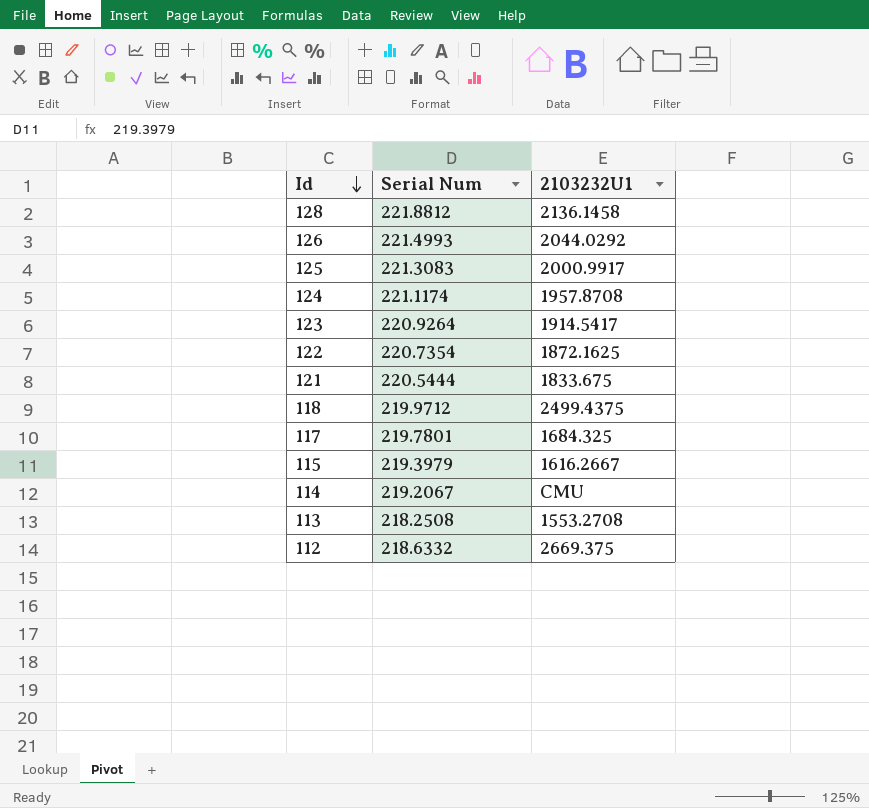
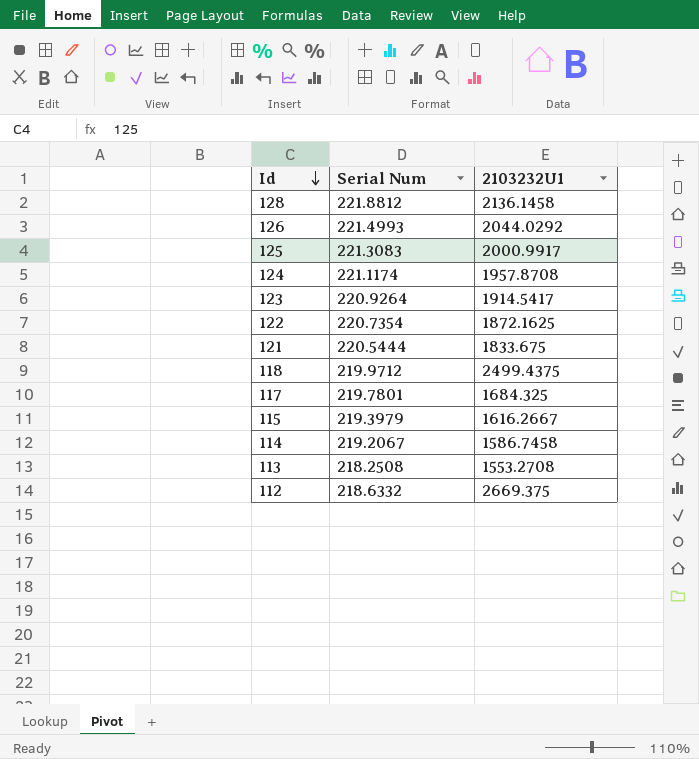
114 | 2103232U1: CMU -> 1586.7458

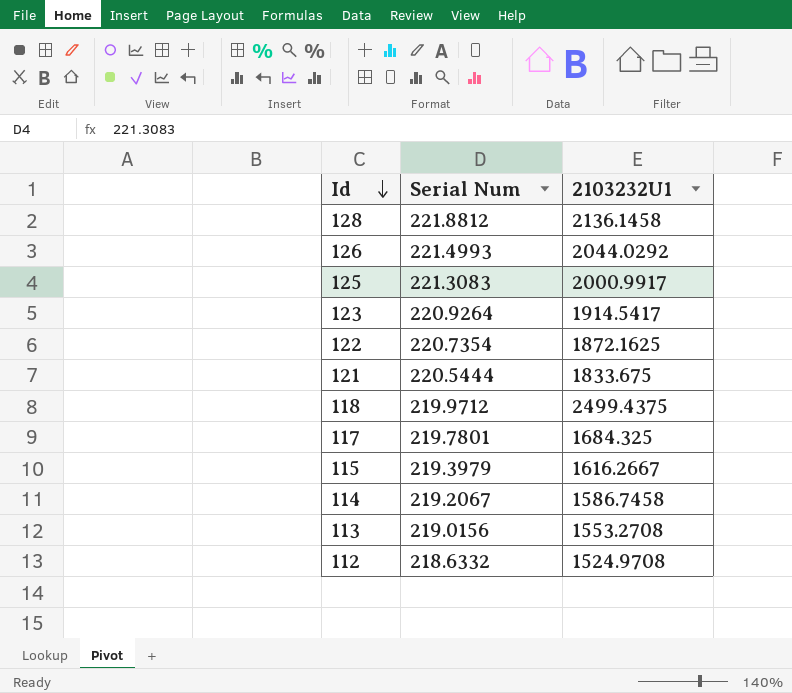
row 124: 221.1174 | 1957.8708 -> none
113 | Serial Num: 218.2508 -> 219.0156
112 | 2103232U1: 2669.375 -> 1524.9708

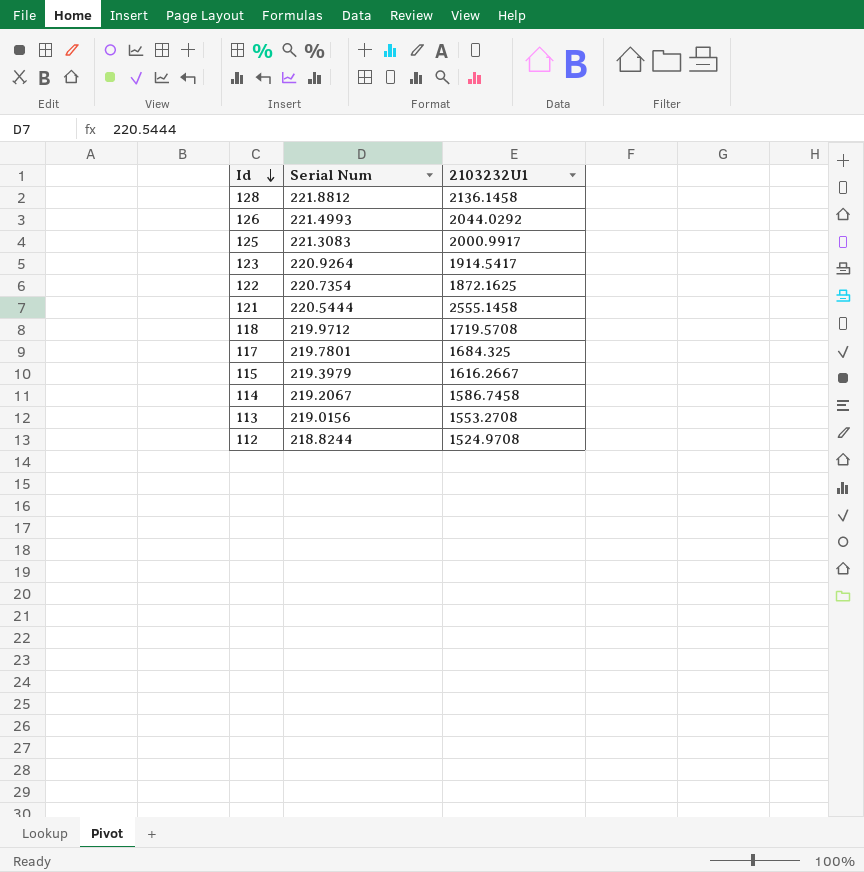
121 | 2103232U1: 1833.675 -> 2555.1458
118 | 2103232U1: 2499.4375 -> 1719.5708
112 | Serial Num: 218.6332 -> 218.8244

